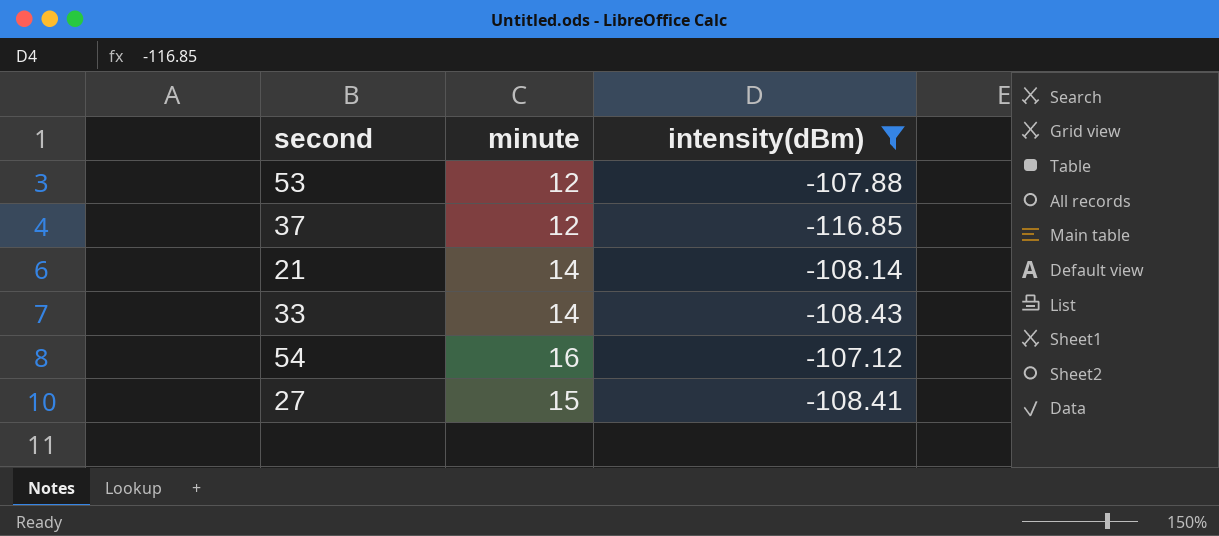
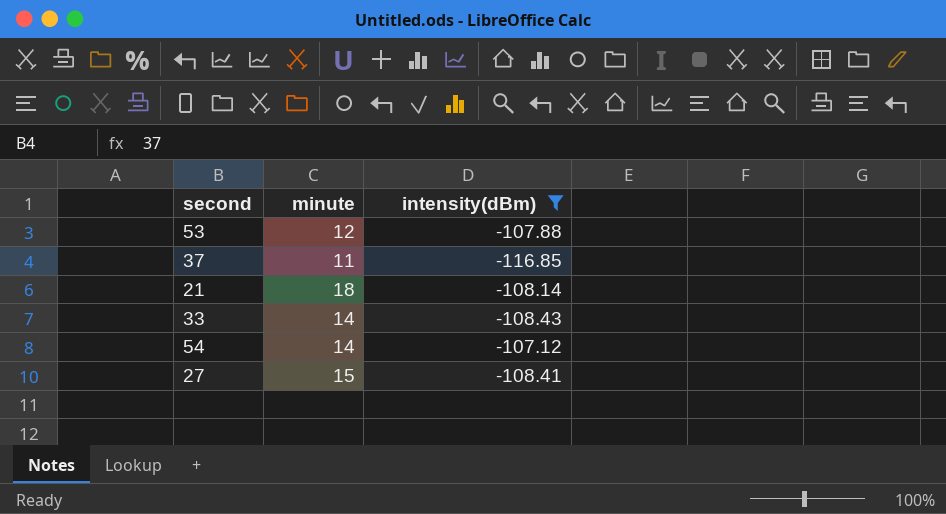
37 | minute: 12 -> 11
21 | minute: 14 -> 18
54 | minute: 16 -> 14

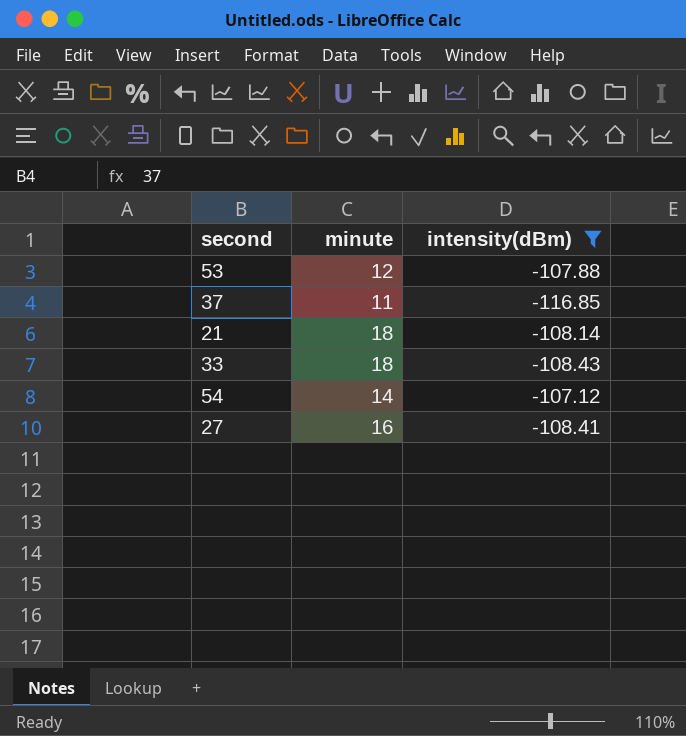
33 | minute: 14 -> 18
27 | minute: 15 -> 16

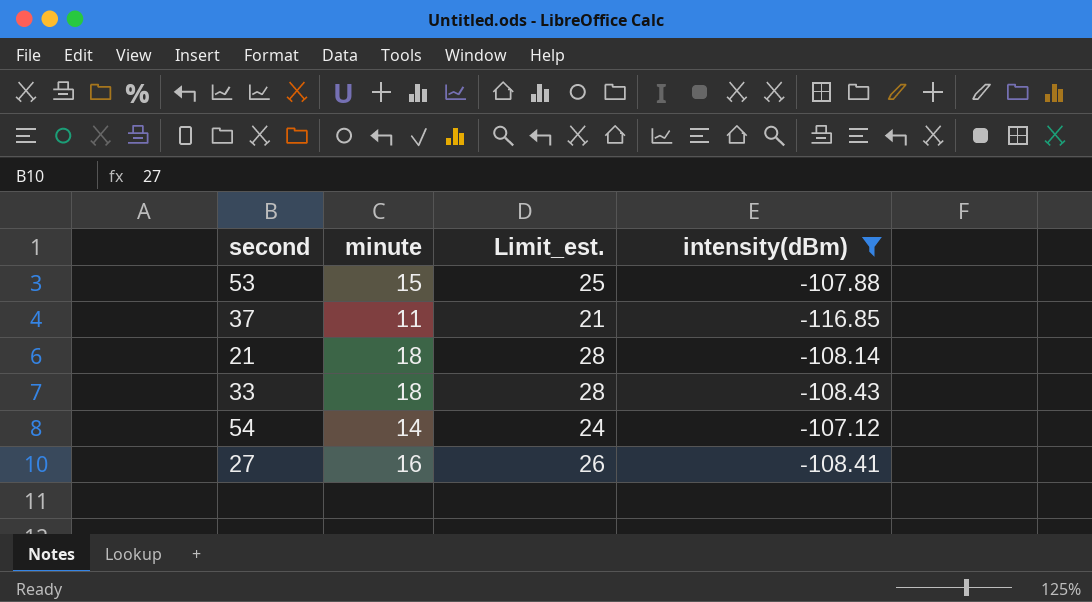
column Limit_est. | formula: none -> [minute] + 10
53 | minute: 12 -> 15

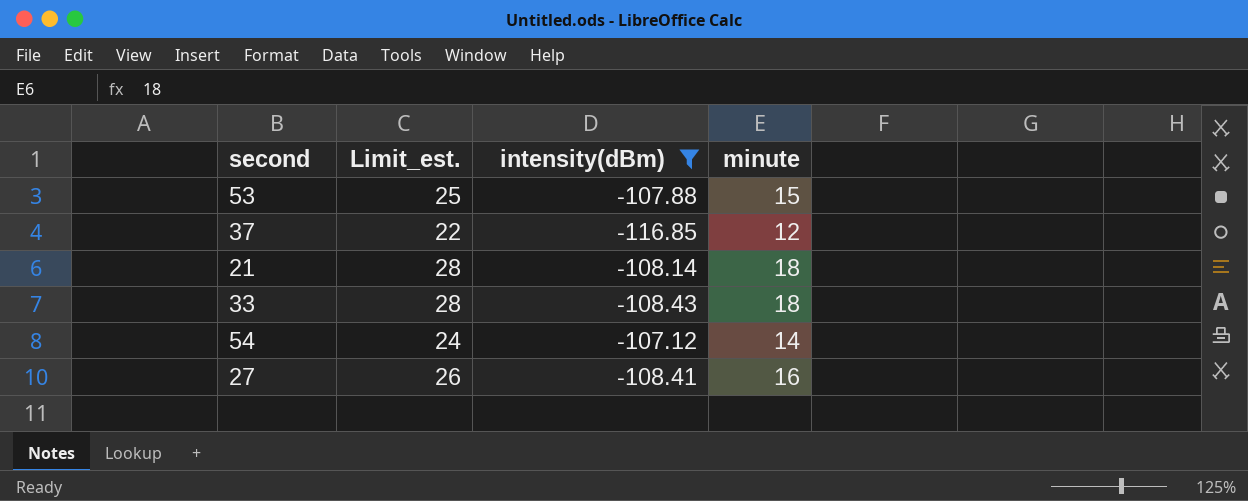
column minute | position: 2 -> 4
37 | Limit_est.: 21 -> 22
37 | minute: 11 -> 12

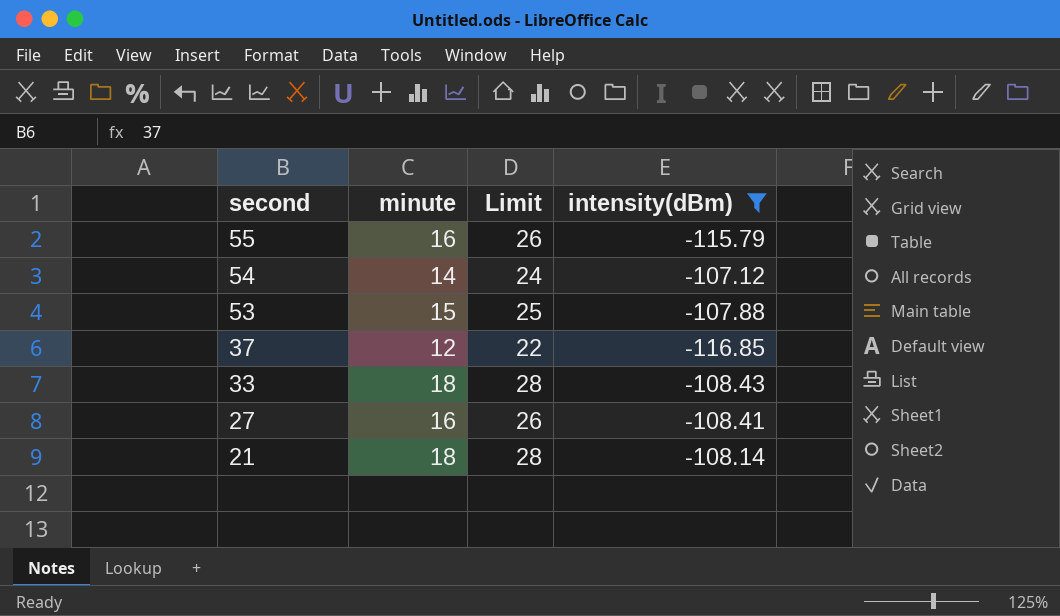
row order: none -> second descending
column minute | position: 4 -> 2
column name: Limit_est. -> Limit
row 55: none -> 16 | 26 | -115.79

